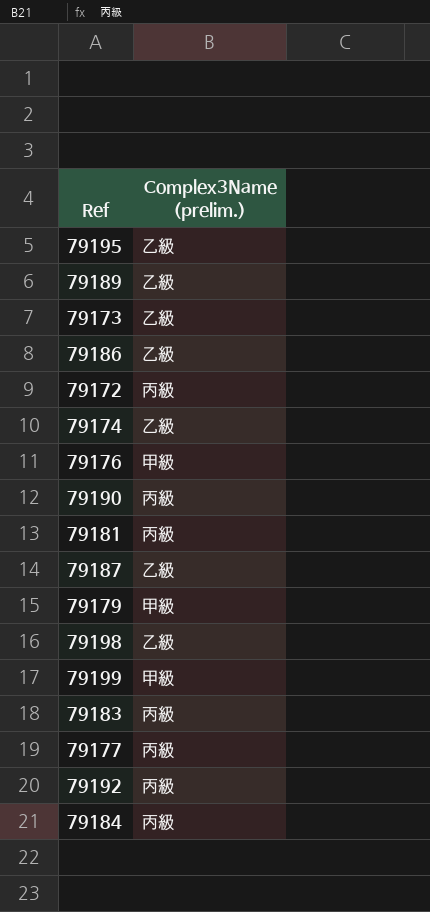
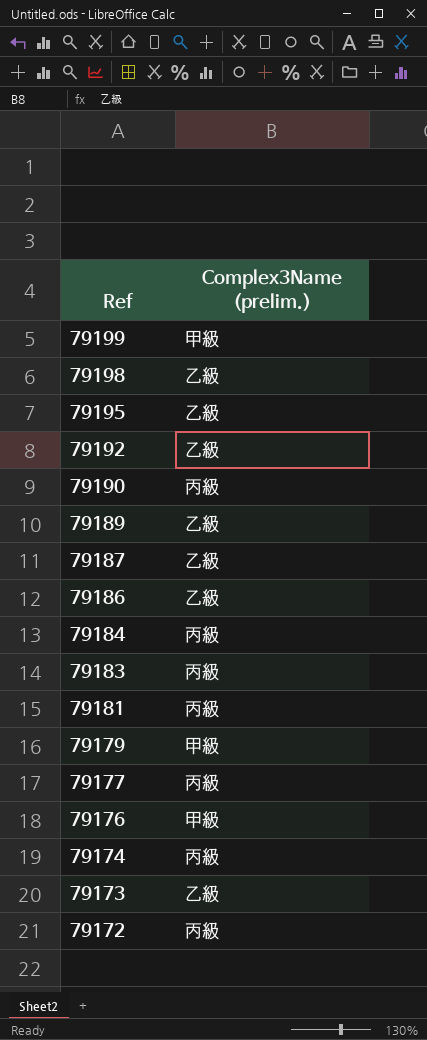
row order: none -> Ref descending
79192 | Complex3Name (prelim.): 丙級 -> 乙級
79174 | Complex3Name (prelim.): 乙級 -> 丙級

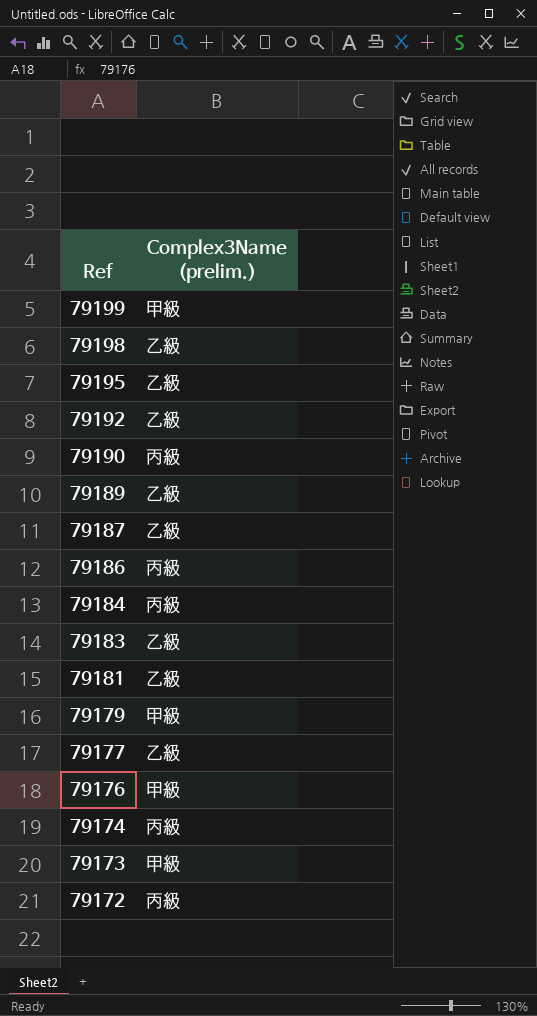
79186 | Complex3Name (prelim.): 乙級 -> 丙級
79183 | Complex3Name (prelim.): 丙級 -> 乙級
79181 | Complex3Name (prelim.): 丙級 -> 乙級
79177 | Complex3Name (prelim.): 丙級 -> 乙級
79173 | Complex3Name (prelim.): 乙級 -> 甲級

